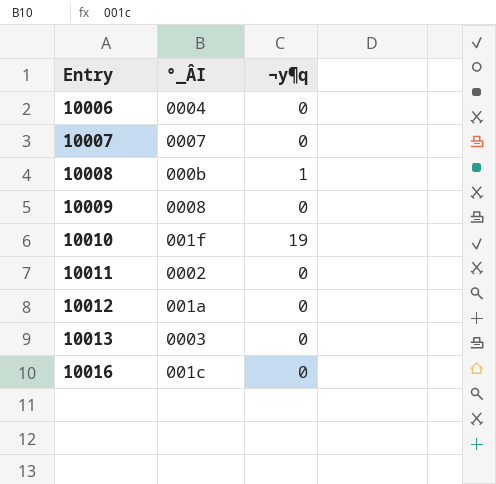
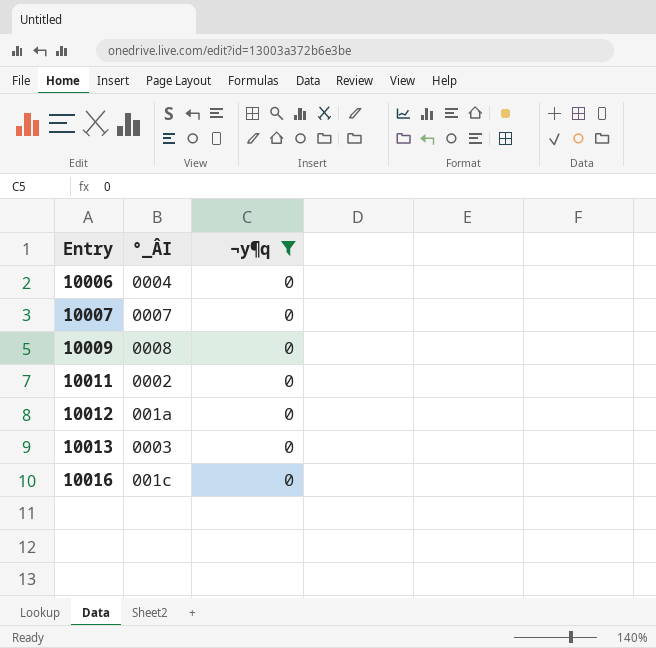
filter: none -> ¬y¶q = 0

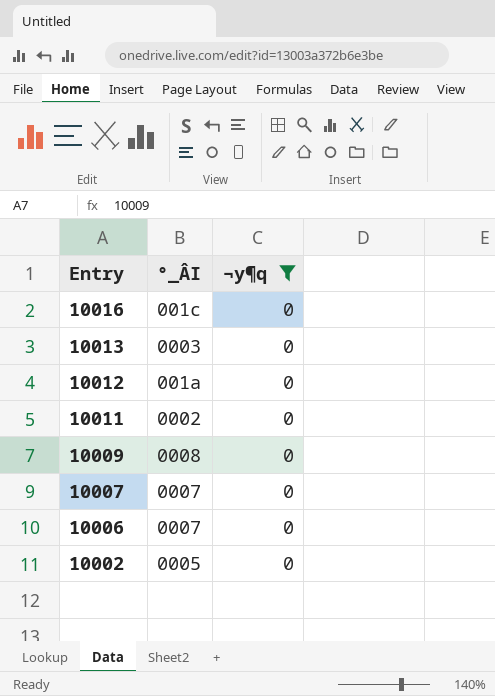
row order: Entry ascending -> Entry descending
10006 | °_ÂI: 0004 -> 0007
row 10002: none -> 0005 | 0

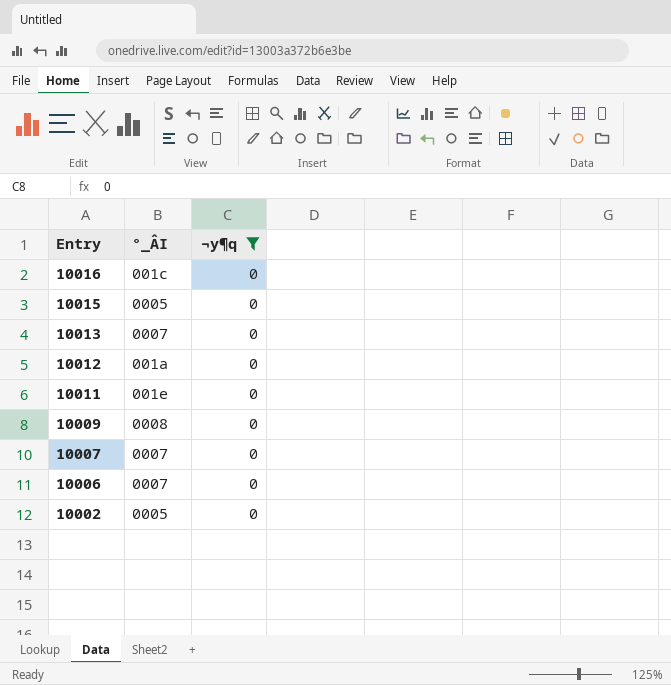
row 10015: none -> 0005 | 0
10013 | °_ÂI: 0003 -> 0007
10011 | °_ÂI: 0002 -> 001e

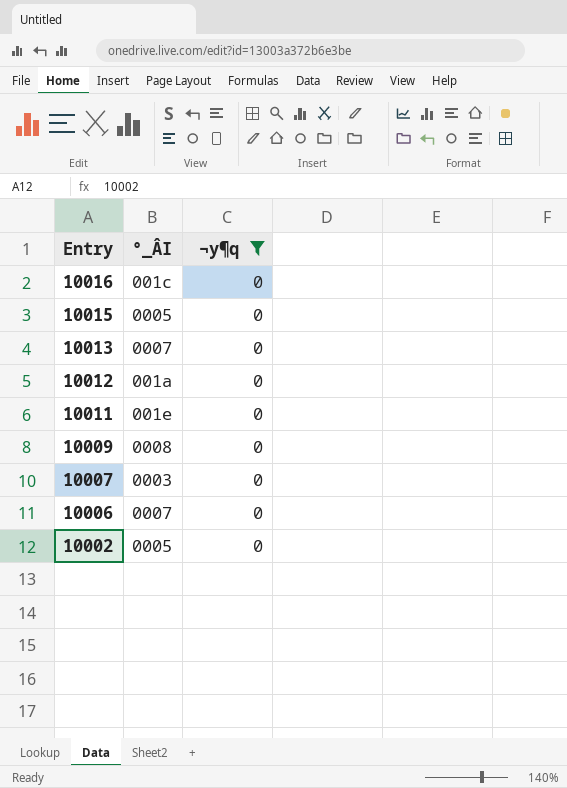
10007 | °_ÂI: 0007 -> 0003

